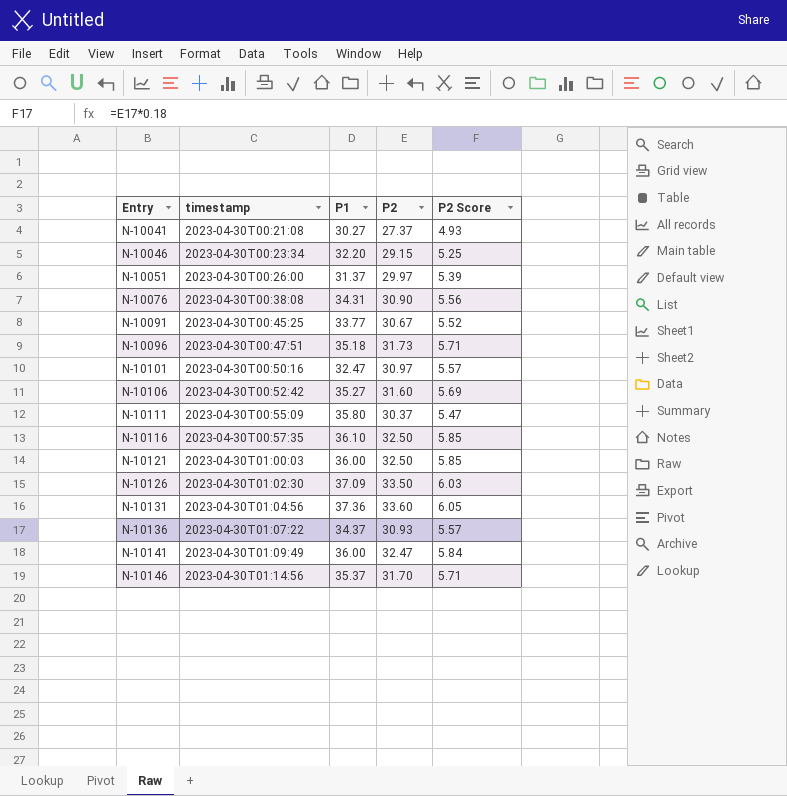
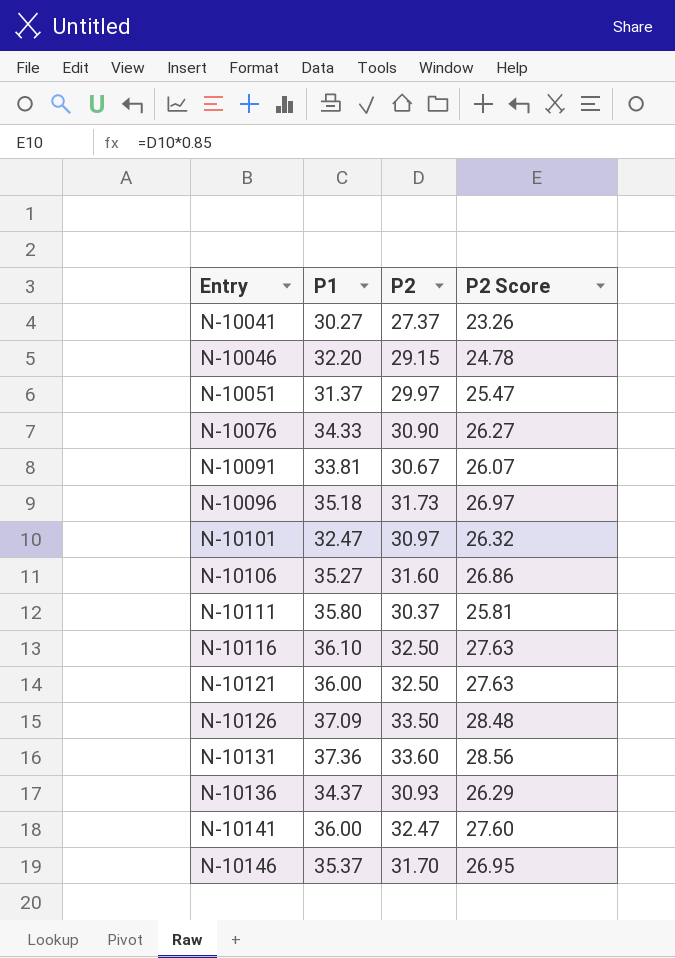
column timestamp | position: 2 -> none
column P2 Score | formula: [P2] * 0.18 -> [P2] * 0.85
N-10076 | P1: 34.31 -> 34.33
N-10091 | P1: 33.77 -> 33.81

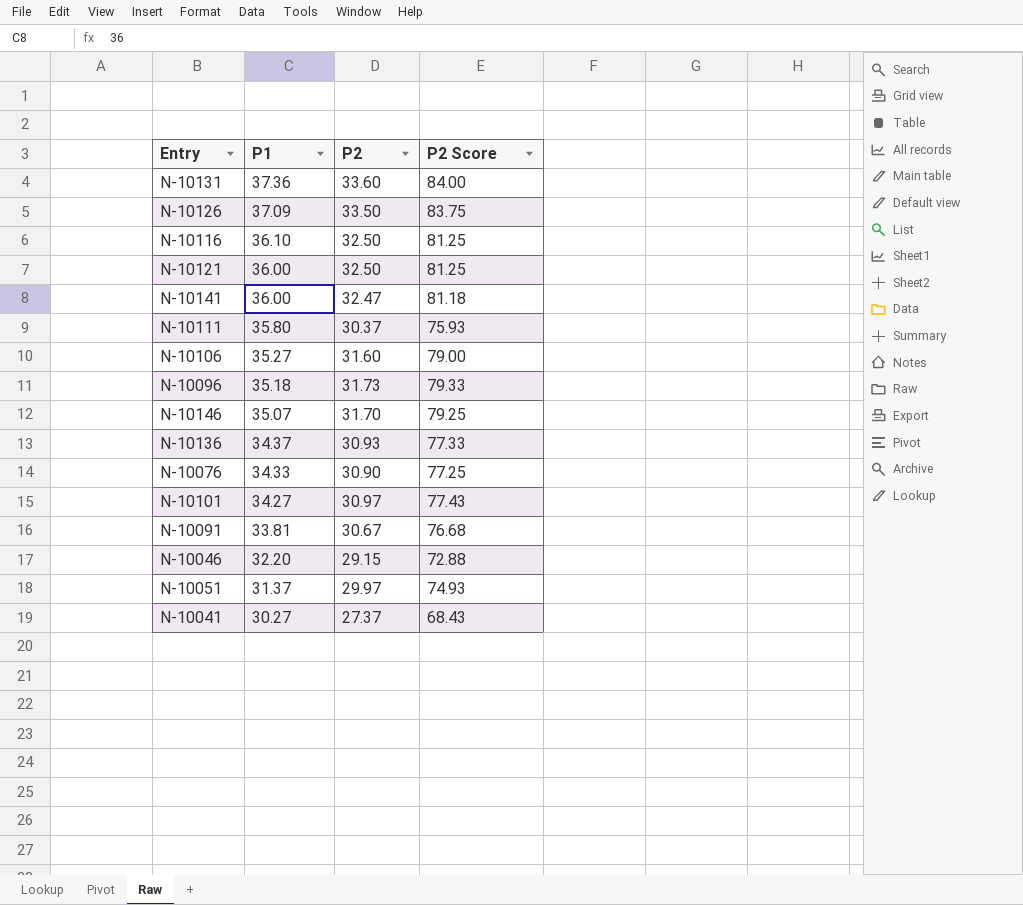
row order: Entry ascending -> P1 descending
column P2 Score | formula: [P2] * 0.85 -> [P2] * 2.5
N-10146 | P1: 35.37 -> 35.07
N-10101 | P1: 32.47 -> 34.27

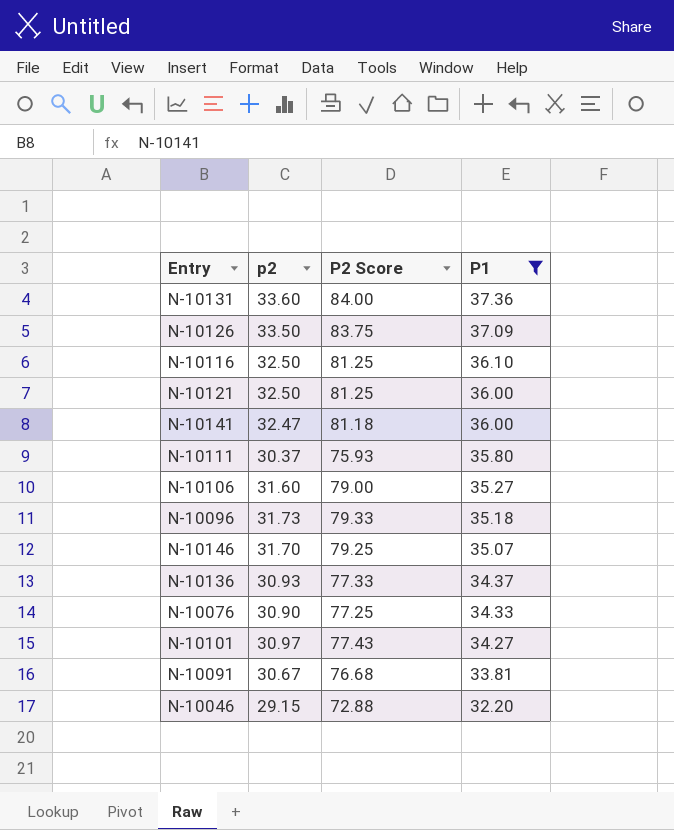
filter: none -> P1 >= 32.20
column name: P2 -> p2
column P1 | position: 2 -> 4

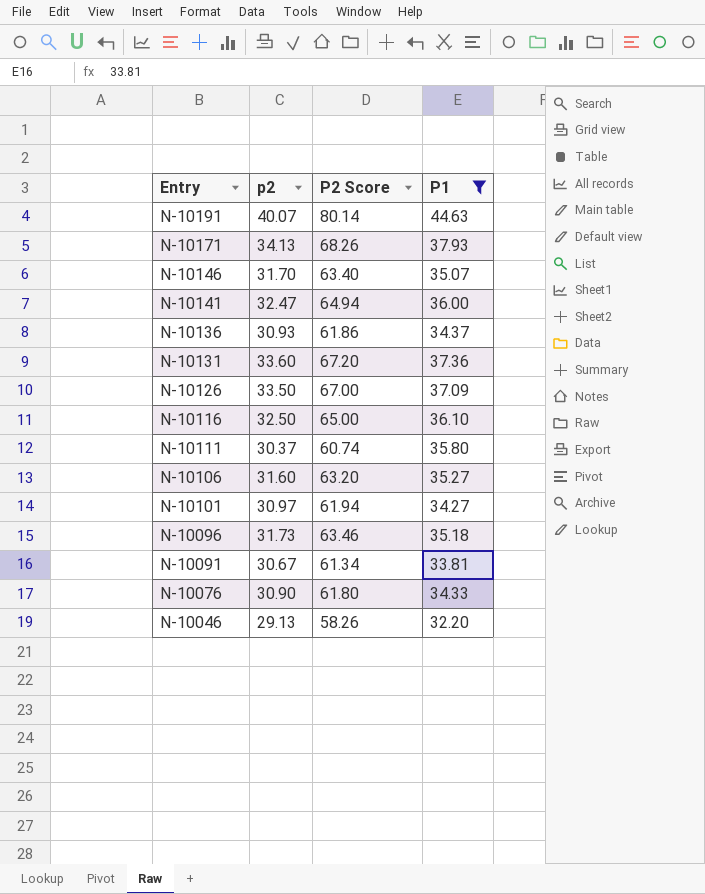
row order: P1 descending -> Entry descending
column P2 Score | formula: [p2] * 2.5 -> [p2] * 2
row N-10121: 32.50 | 81.25 | 36.00 -> none
row N-10191: none -> 40.07 | 80.14 | 44.63
row N-10171: none -> 34.13 | 68.26 | 37.93
N-10046 | p2: 29.15 -> 29.13

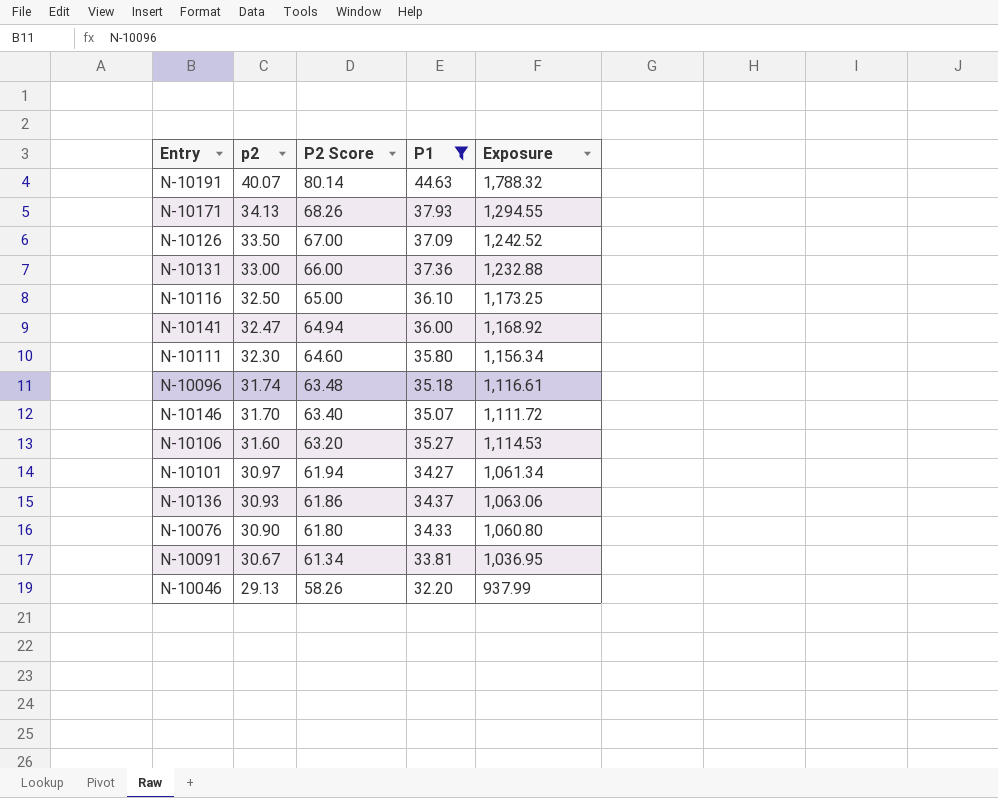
row order: Entry descending -> p2 descending
column Exposure | formula: none -> [p2] * [P1]
N-10131 | p2: 33.60 -> 33.00
N-10131 | P2 Score: 67.20 -> 66.00
N-10111 | p2: 30.37 -> 32.30
N-10111 | P2 Score: 60.74 -> 64.60
N-10096 | p2: 31.73 -> 31.74
N-10096 | P2 Score: 63.46 -> 63.48

